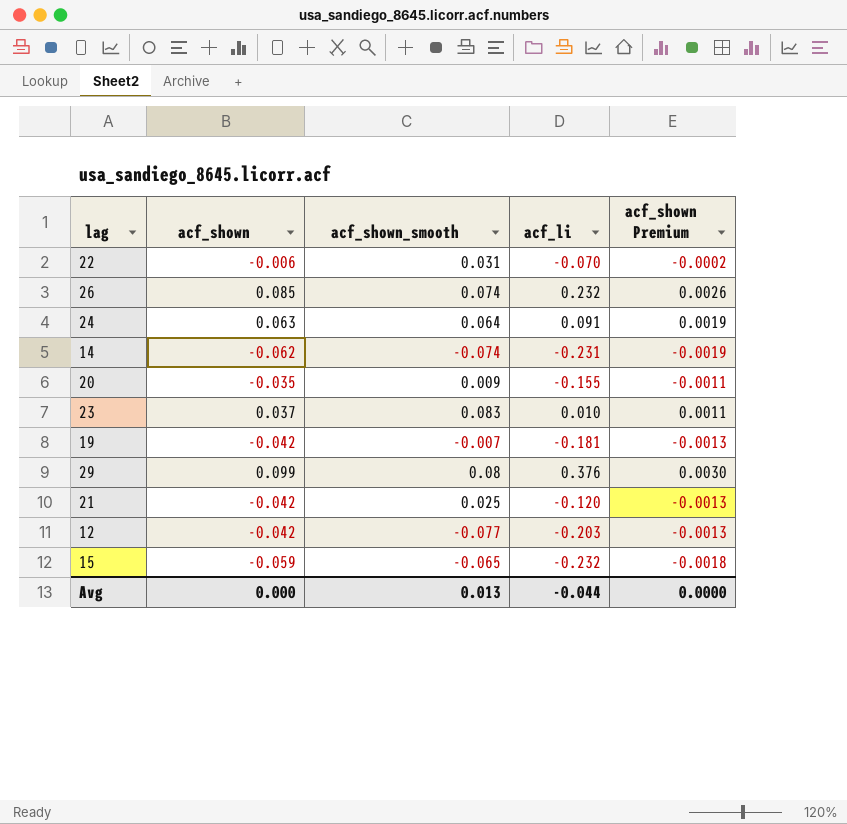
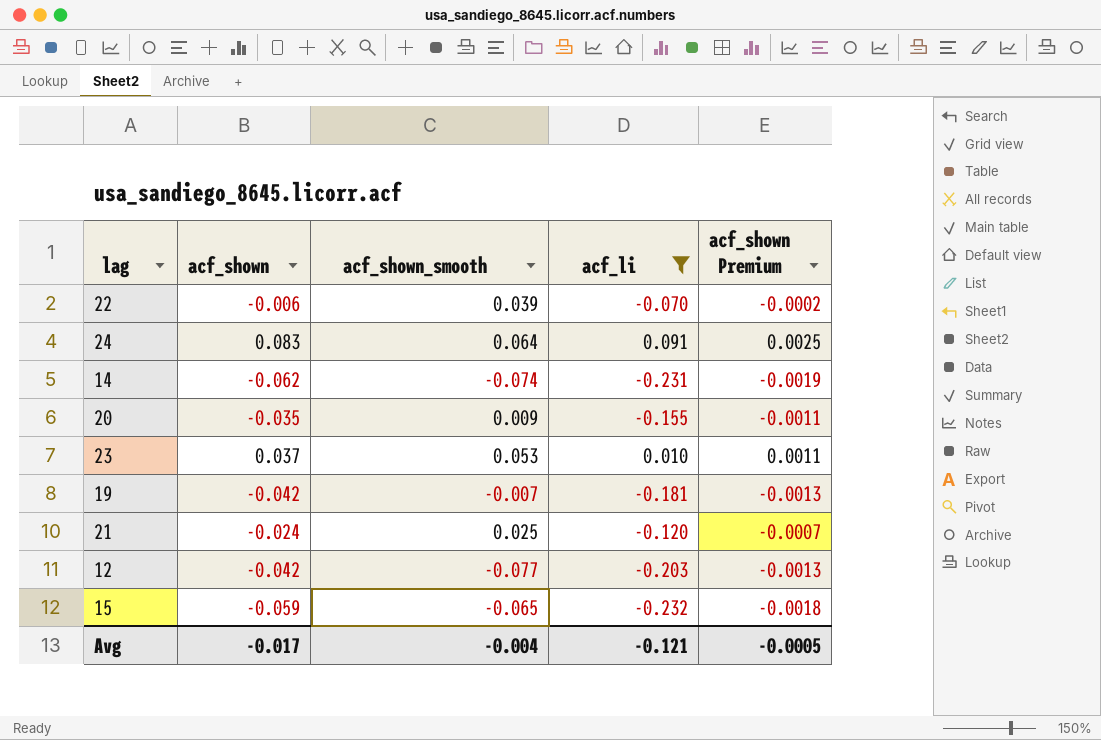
filter: none -> acf_li <= 0.091
22 | acf_shown_smooth: 0.031 -> 0.039
24 | acf_shown: 0.063 -> 0.083
24 | acf_shown Premium: 0.0019 -> 0.0025
23 | acf_shown_smooth: 0.083 -> 0.053
21 | acf_shown: -0.042 -> -0.024
21 | acf_shown Premium: -0.0013 -> -0.0007
Avg | acf_shown: 0.000 -> -0.017
Avg | acf_shown_smooth: 0.013 -> -0.004
Avg | acf_li: -0.044 -> -0.121
Avg | acf_shown Premium: 0.0000 -> -0.0005

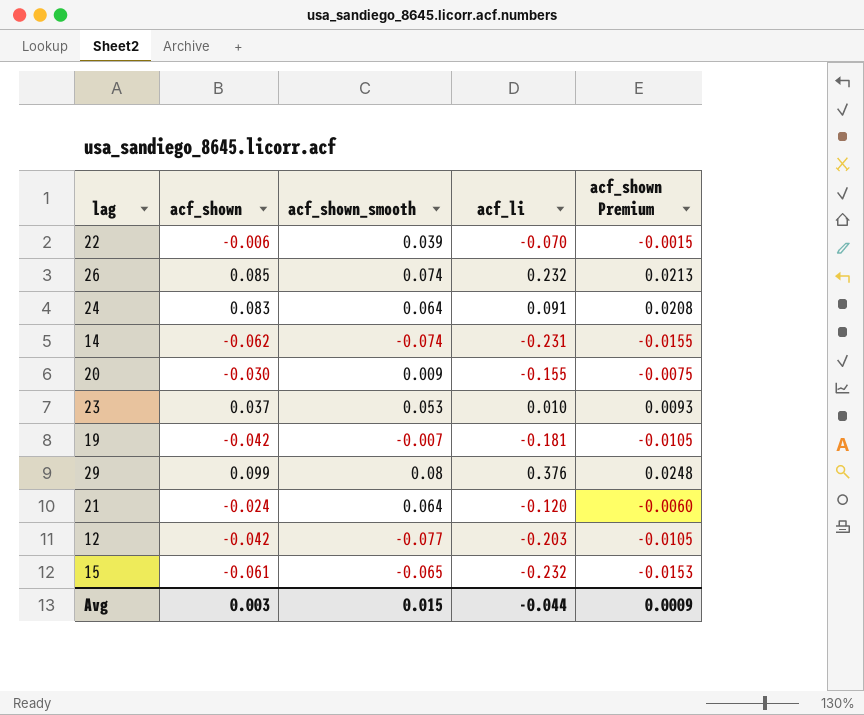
filter: acf_li <= 0.091 -> none
column acf_shown Premium | formula: [acf_shown] * 0.03 -> [acf_shown] * 0.25
20 | acf_shown: -0.035 -> -0.030
21 | acf_shown_smooth: 0.025 -> 0.064
15 | acf_shown: -0.059 -> -0.061
Avg | acf_shown: -0.017 -> 0.003
Avg | acf_shown_smooth: -0.004 -> 0.015
Avg | acf_li: -0.121 -> -0.044
Avg | acf_shown Premium: -0.0005 -> 0.0009

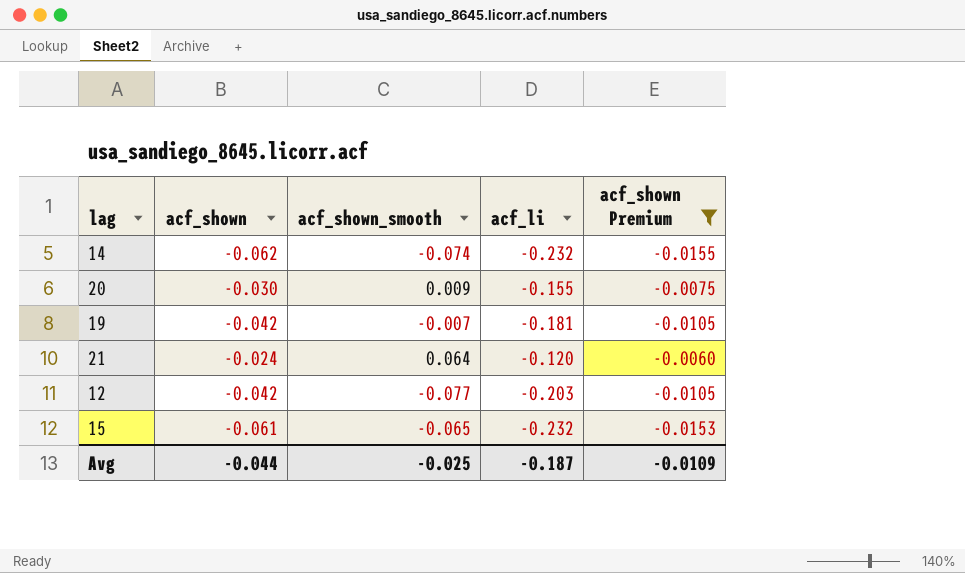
filter: none -> acf_shown Premium <= -0.0060
14 | acf_li: -0.231 -> -0.232
Avg | acf_shown: 0.003 -> -0.044
Avg | acf_shown_smooth: 0.015 -> -0.025
Avg | acf_li: -0.044 -> -0.187
Avg | acf_shown Premium: 0.0009 -> -0.0109

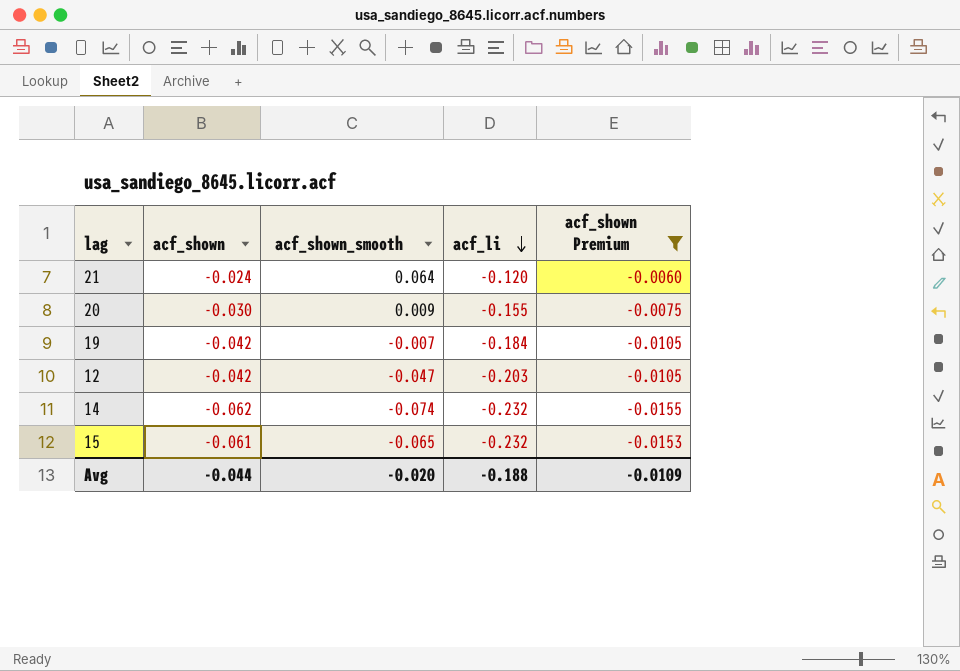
row order: none -> acf_li descending
19 | acf_li: -0.181 -> -0.184
12 | acf_shown_smooth: -0.077 -> -0.047
Avg | acf_shown_smooth: -0.025 -> -0.020
Avg | acf_li: -0.187 -> -0.188

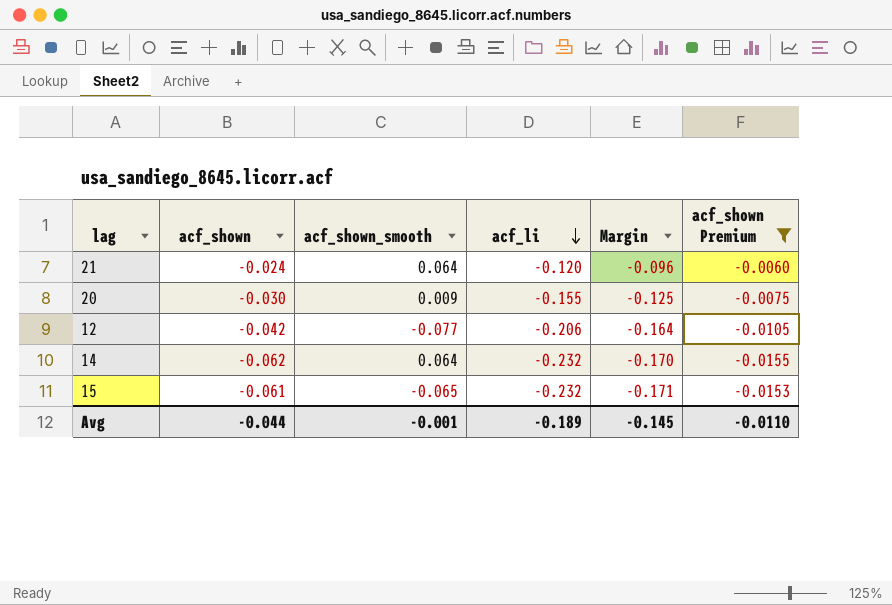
column Margin | formula: none -> [acf_li] - [acf_shown]
row 19: -0.042 | -0.007 | -0.184 | -0.0105 -> none
12 | acf_shown_smooth: -0.047 -> -0.077
12 | acf_li: -0.203 -> -0.206
14 | acf_shown_smooth: -0.074 -> 0.064
Avg | acf_shown_smooth: -0.020 -> -0.001
Avg | acf_li: -0.188 -> -0.189
Avg | acf_shown Premium: -0.0109 -> -0.0110

